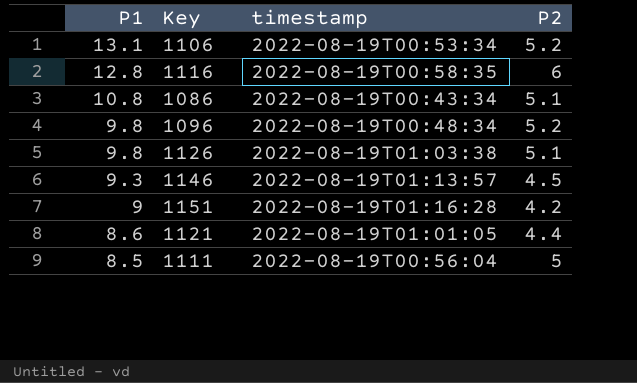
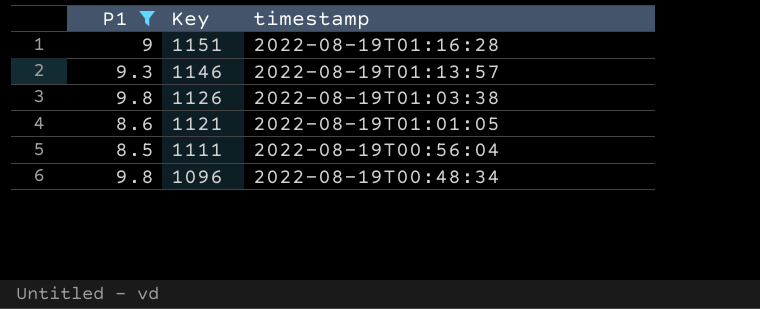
filter: none -> P1 <= 9.8
row order: P1 descending -> Key descending
column P2 | position: 4 -> none

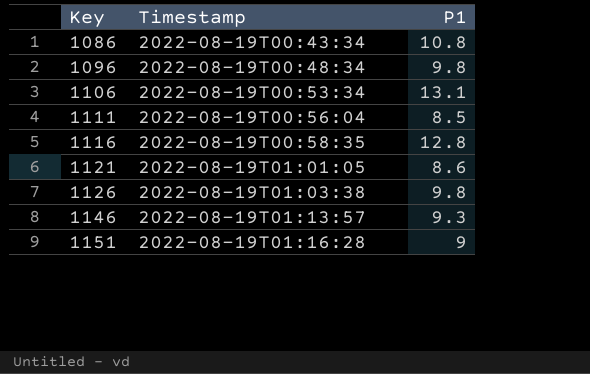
filter: P1 <= 9.8 -> none
row order: Key descending -> Key ascending
column name: timestamp -> Timestamp
column P1 | position: 1 -> 3

